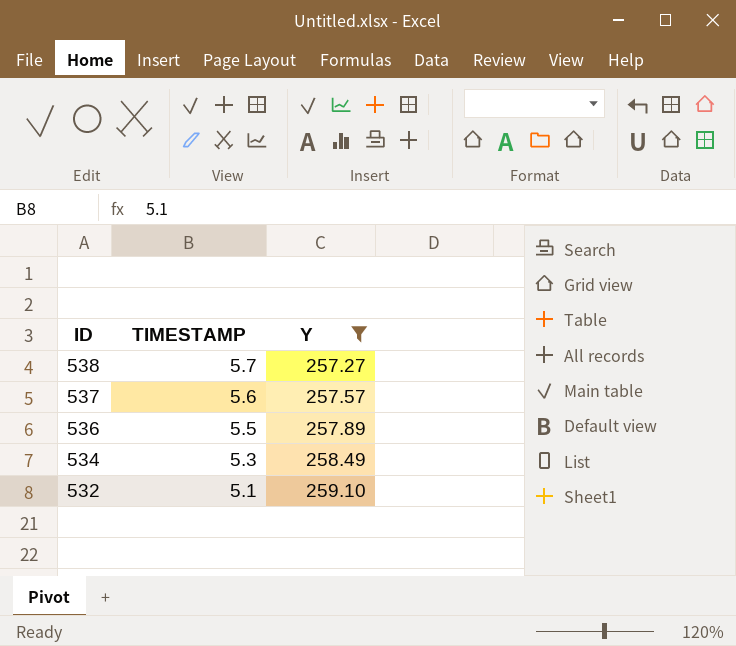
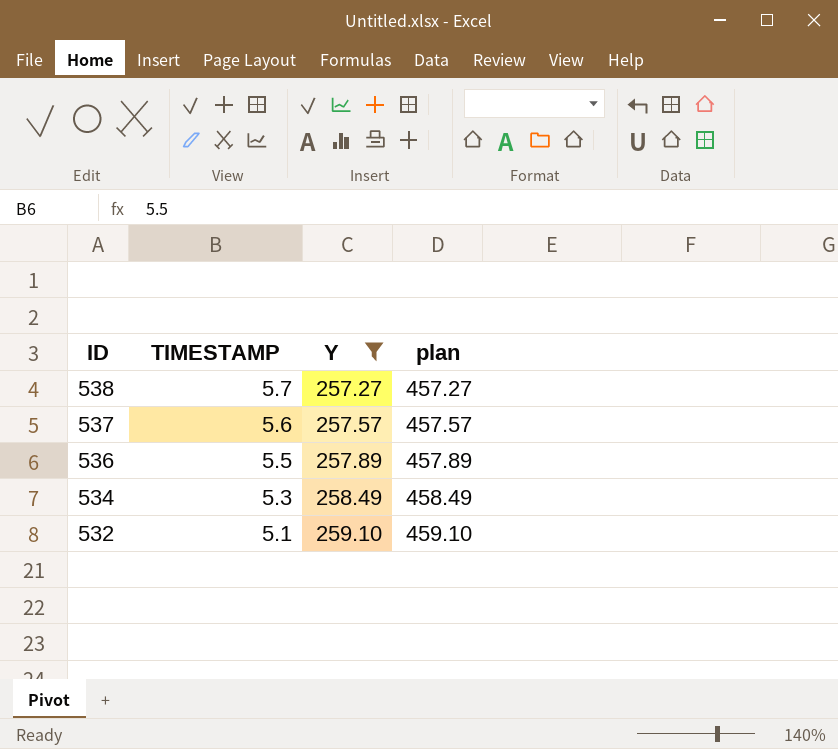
column plan | formula: none -> [Y] + 200

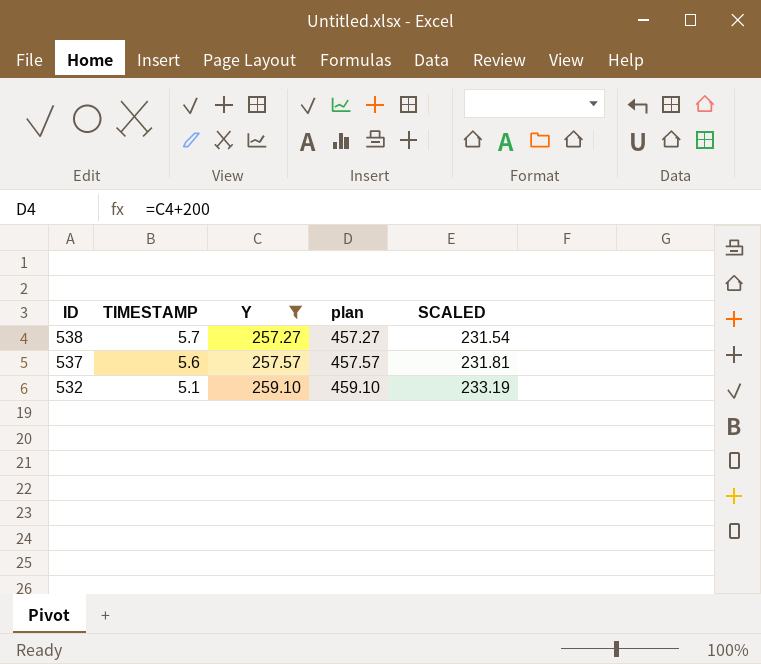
column SCALED | formula: none -> [Y] * 0.9
row 536: 5.5 | 257.89 | 457.89 -> none
row 534: 5.3 | 258.49 | 458.49 -> none

